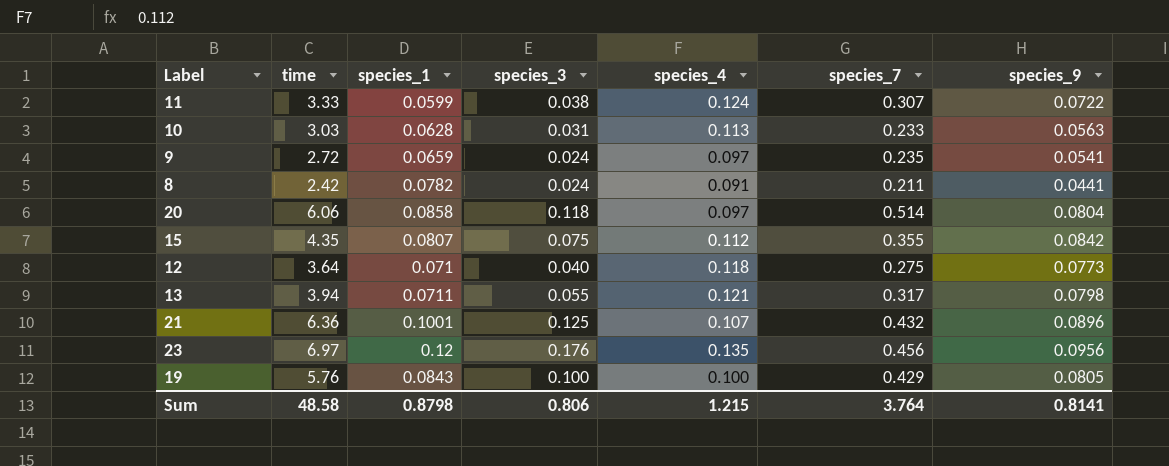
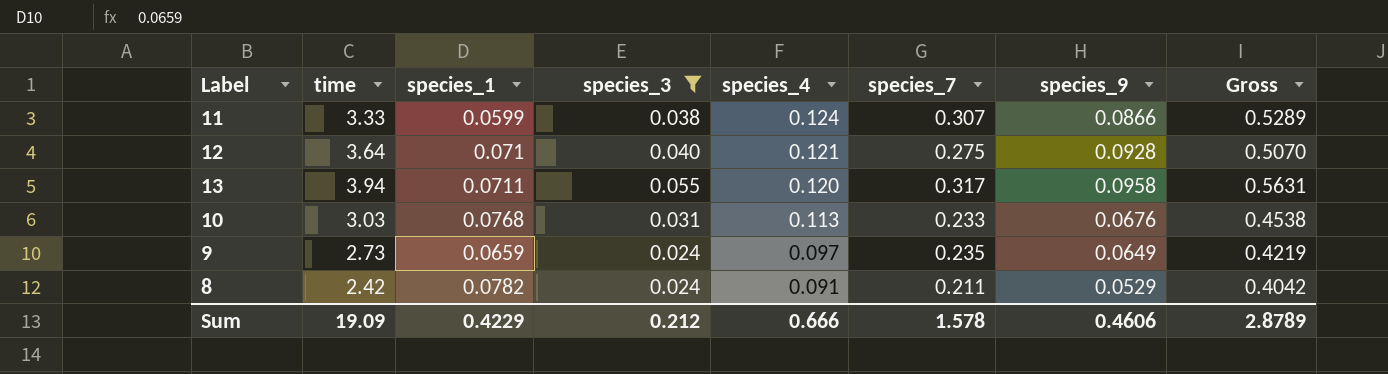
filter: none -> species_3 <= 0.055
row order: none -> species_4 descending
column Gross | formula: none -> [species_1] + [species_3] + [species_4] + [species_7]
11 | species_9: 0.0722 -> 0.0866
12 | species_4: 0.118 -> 0.121
12 | species_9: 0.0773 -> 0.0928
13 | species_4: 0.121 -> 0.120
13 | species_9: 0.0798 -> 0.0958
10 | species_1: 0.0628 -> 0.0768
10 | species_9: 0.0563 -> 0.0676
9 | time: 2.72 -> 2.73
9 | species_9: 0.0541 -> 0.0649
8 | species_9: 0.0441 -> 0.0529
Sum | time: 48.58 -> 19.09
Sum | species_1: 0.8798 -> 0.4229
Sum | species_3: 0.806 -> 0.212
Sum | species_4: 1.215 -> 0.666
Sum | species_7: 3.764 -> 1.578
Sum | species_9: 0.8141 -> 0.4606

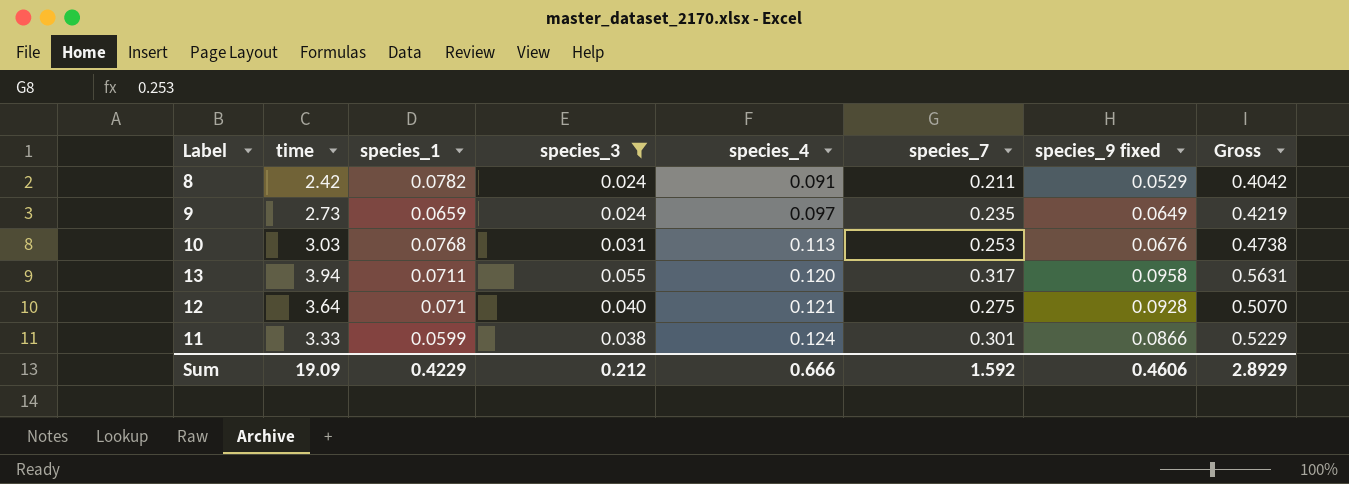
row order: species_4 descending -> species_4 ascending
column name: species_9 -> species_9 fixed
10 | species_7: 0.233 -> 0.253
10 | Gross: 0.4538 -> 0.4738
11 | species_7: 0.307 -> 0.301
11 | Gross: 0.5289 -> 0.5229
Sum | species_7: 1.578 -> 1.592
Sum | Gross: 2.8789 -> 2.8929

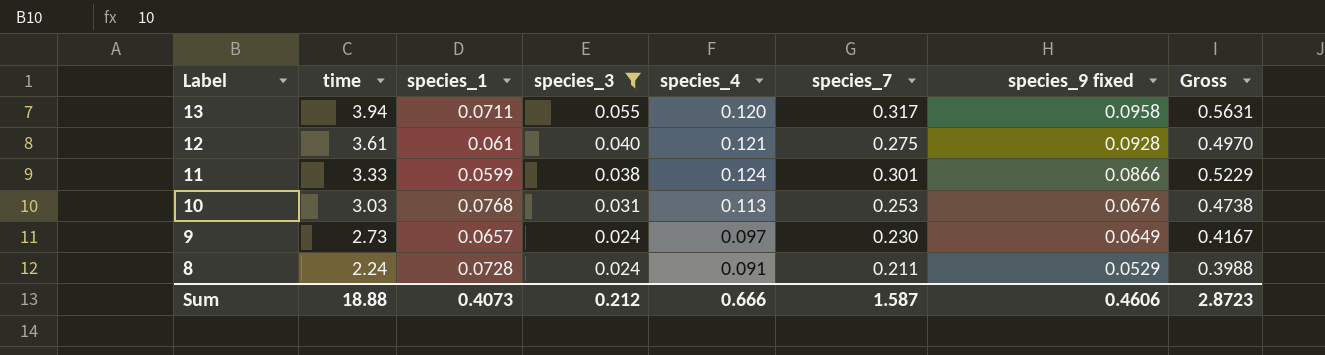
row order: species_4 ascending -> Label descending
12 | time: 3.64 -> 3.61
12 | species_1: 0.071 -> 0.061
12 | Gross: 0.5070 -> 0.4970
9 | species_1: 0.0659 -> 0.0657
9 | species_7: 0.235 -> 0.230
9 | Gross: 0.4219 -> 0.4167
8 | time: 2.42 -> 2.24
8 | species_1: 0.0782 -> 0.0728
8 | Gross: 0.4042 -> 0.3988
Sum | time: 19.09 -> 18.88
Sum | species_1: 0.4229 -> 0.4073
Sum | species_7: 1.592 -> 1.587
Sum | Gross: 2.8929 -> 2.8723

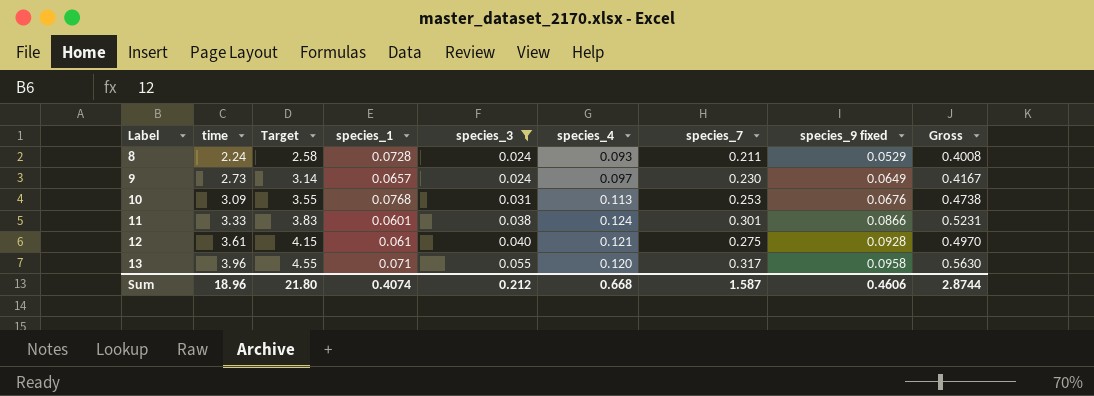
row order: Label descending -> Label ascending
column Target | formula: none -> [time] * 1.15
8 | species_4: 0.091 -> 0.093
8 | Gross: 0.3988 -> 0.4008
10 | time: 3.03 -> 3.09
11 | species_1: 0.0599 -> 0.0601
11 | Gross: 0.5229 -> 0.5231
13 | time: 3.94 -> 3.96
13 | species_1: 0.0711 -> 0.071
13 | Gross: 0.5631 -> 0.5630
Sum | time: 18.88 -> 18.96
Sum | species_1: 0.4073 -> 0.4074
Sum | species_4: 0.666 -> 0.668
Sum | Gross: 2.8723 -> 2.8744

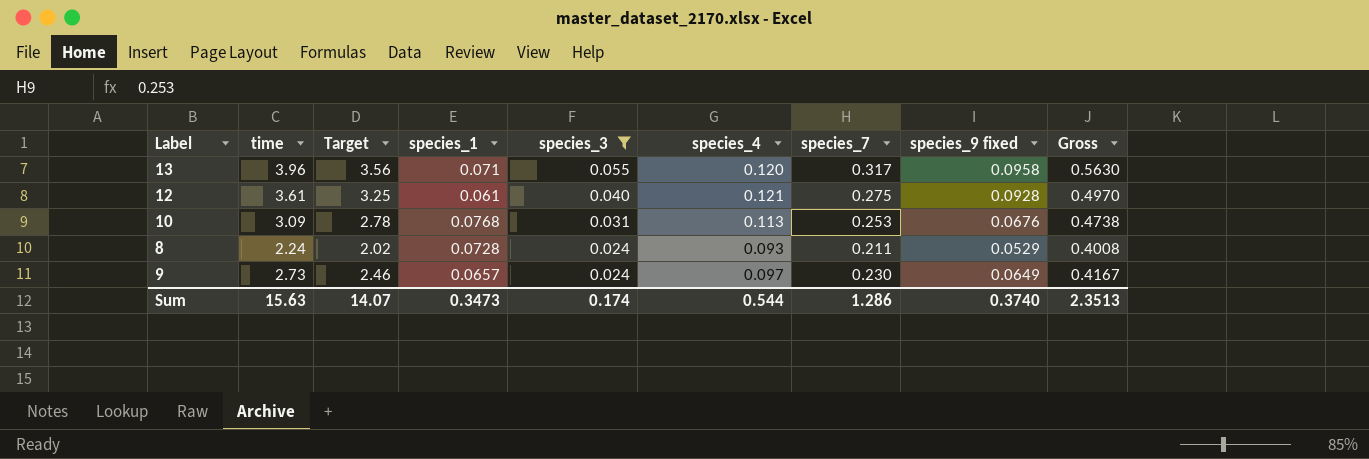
row order: Label ascending -> species_3 descending
column Target | formula: [time] * 1.15 -> [time] * 0.9
row 11: 3.33 | 3.83 | 0.0601 | 0.038 | 0.124 | 0.301 | 0.0866 | 0.5231 -> none
Sum | time: 18.96 -> 15.63
Sum | Target: 21.80 -> 14.07
Sum | species_1: 0.4074 -> 0.3473
Sum | species_3: 0.212 -> 0.174
Sum | species_4: 0.668 -> 0.544
Sum | species_7: 1.587 -> 1.286
Sum | species_9 fixed: 0.4606 -> 0.3740
Sum | Gross: 2.8744 -> 2.3513

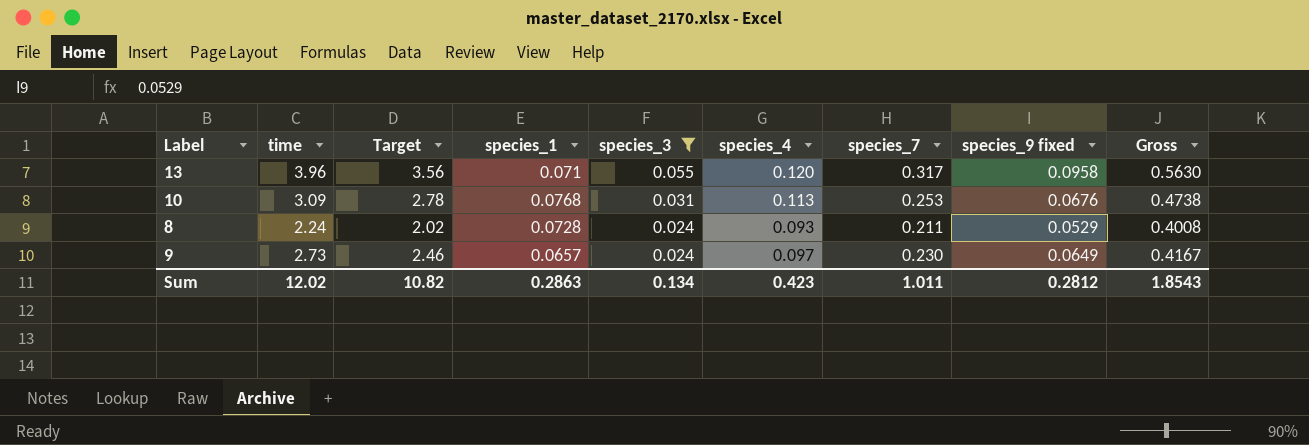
row 12: 3.61 | 3.25 | 0.061 | 0.040 | 0.121 | 0.275 | 0.0928 | 0.4970 -> none
Sum | time: 15.63 -> 12.02
Sum | Target: 14.07 -> 10.82
Sum | species_1: 0.3473 -> 0.2863
Sum | species_3: 0.174 -> 0.134
Sum | species_4: 0.544 -> 0.423
Sum | species_7: 1.286 -> 1.011
Sum | species_9 fixed: 0.3740 -> 0.2812
Sum | Gross: 2.3513 -> 1.8543

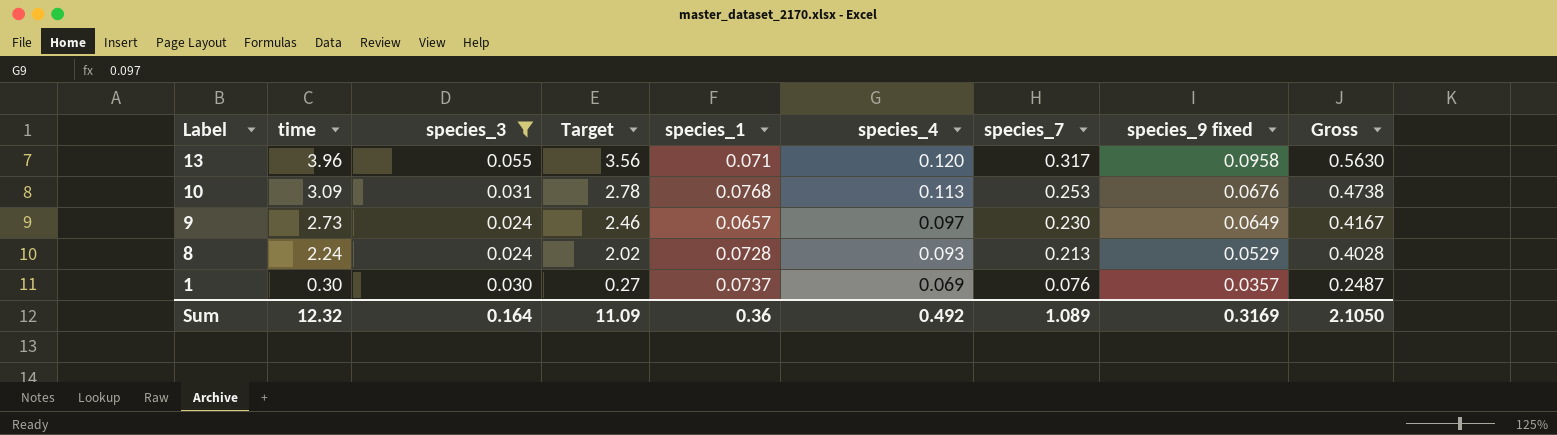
row order: species_3 descending -> Label descending
column species_3 | position: 5 -> 3
8 | species_7: 0.211 -> 0.213
8 | Gross: 0.4008 -> 0.4028
row 1: none -> 0.30 | 0.030 | 0.27 | 0.0737 | 0.069 | 0.076 | 0.0357 | 0.2487
Sum | time: 12.02 -> 12.32
Sum | species_3: 0.134 -> 0.164
Sum | Target: 10.82 -> 11.09
Sum | species_1: 0.2863 -> 0.36
Sum | species_4: 0.423 -> 0.492
Sum | species_7: 1.011 -> 1.089
Sum | species_9 fixed: 0.2812 -> 0.3169
Sum | Gross: 1.8543 -> 2.1050

